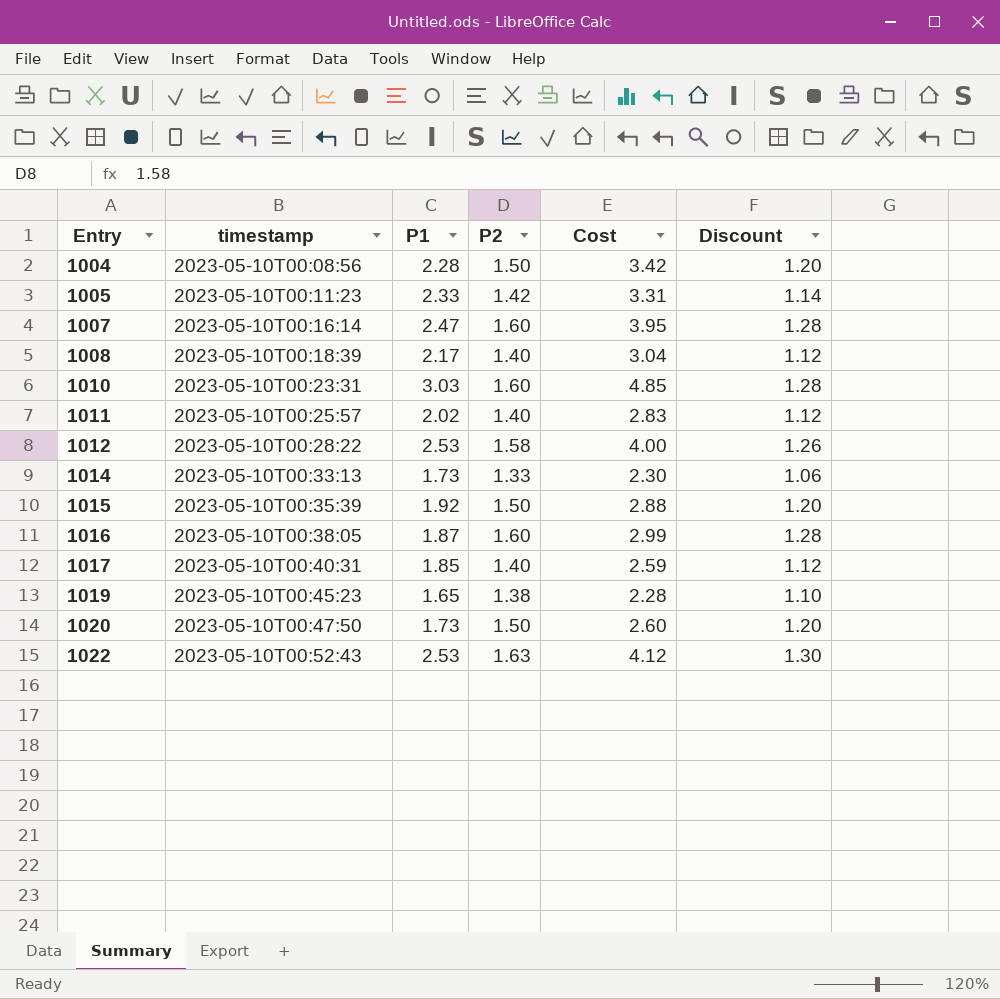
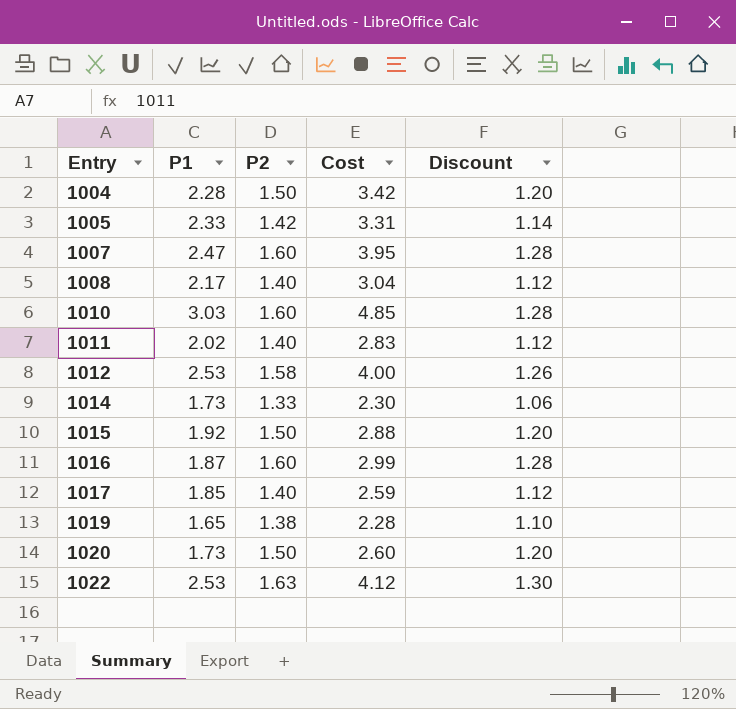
column timestamp | position: 2 -> none

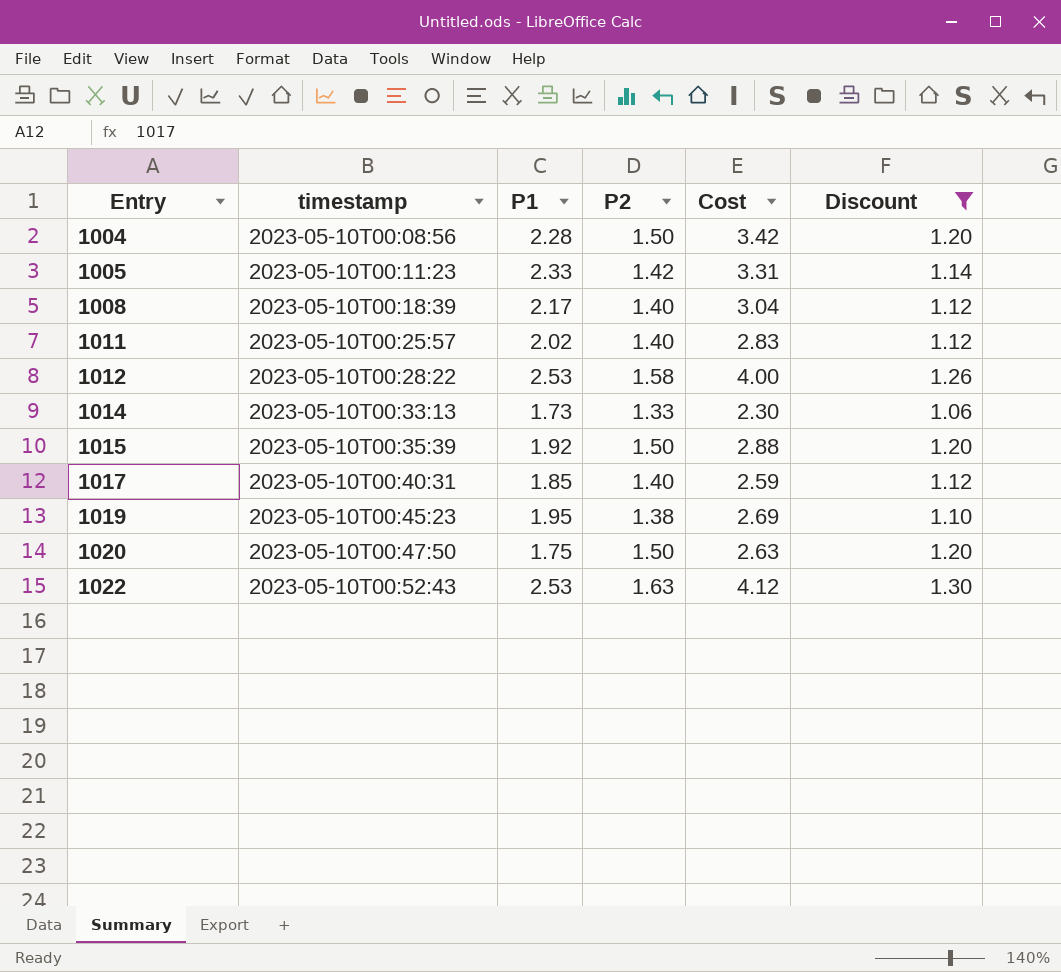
filter: none -> Discount != 1.28
column timestamp | position: none -> 2
1019 | P1: 1.65 -> 1.95
1019 | Cost: 2.28 -> 2.69
1020 | P1: 1.73 -> 1.75
1020 | Cost: 2.60 -> 2.63

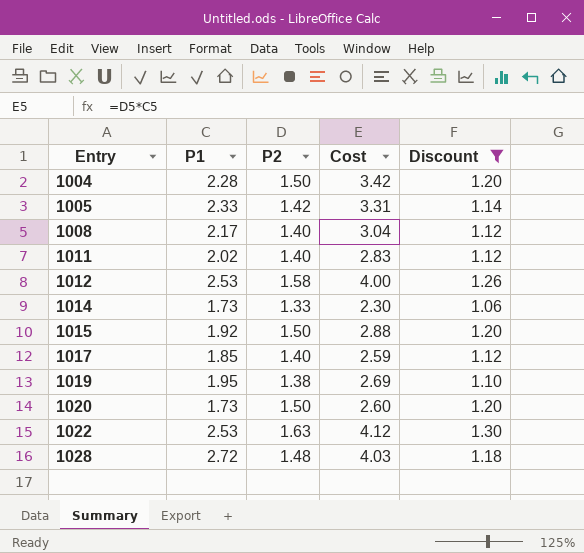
column timestamp | position: 2 -> none
1020 | P1: 1.75 -> 1.73
1020 | Cost: 2.63 -> 2.60
row 1028: none -> 2.72 | 1.48 | 4.03 | 1.18

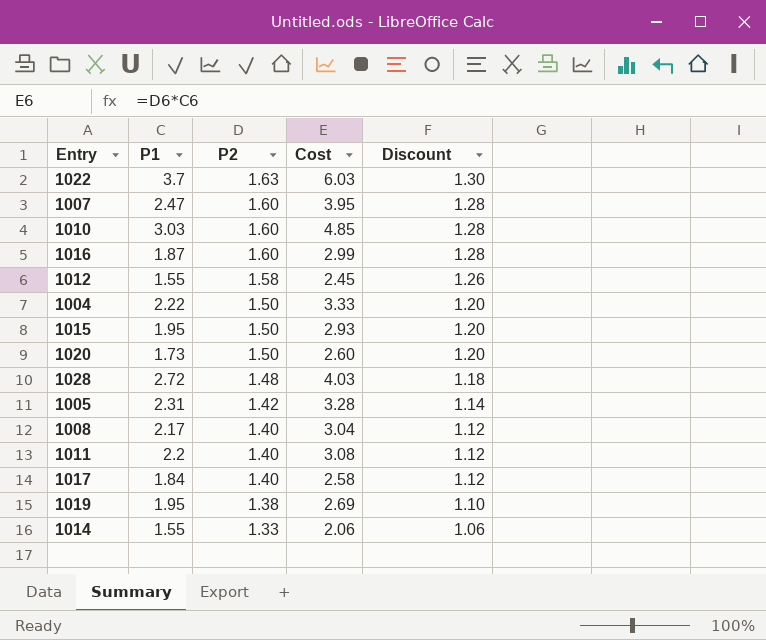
filter: Discount != 1.28 -> none
row order: Entry ascending -> P2 descending
1022 | P1: 2.53 -> 3.7
1022 | Cost: 4.12 -> 6.03
1012 | P1: 2.53 -> 1.55
1012 | Cost: 4.00 -> 2.45
1004 | P1: 2.28 -> 2.22
1004 | Cost: 3.42 -> 3.33
1015 | P1: 1.92 -> 1.95
1015 | Cost: 2.88 -> 2.93
1005 | P1: 2.33 -> 2.31
1005 | Cost: 3.31 -> 3.28
1011 | P1: 2.02 -> 2.2
1011 | Cost: 2.83 -> 3.08
1017 | P1: 1.85 -> 1.84
1017 | Cost: 2.59 -> 2.58
1014 | P1: 1.73 -> 1.55
1014 | Cost: 2.30 -> 2.06

